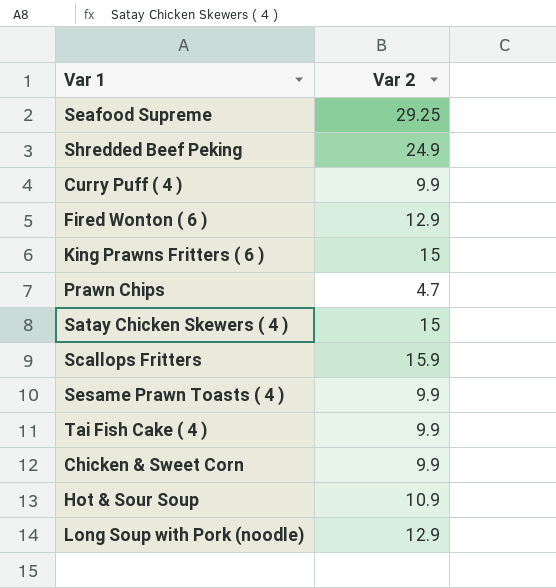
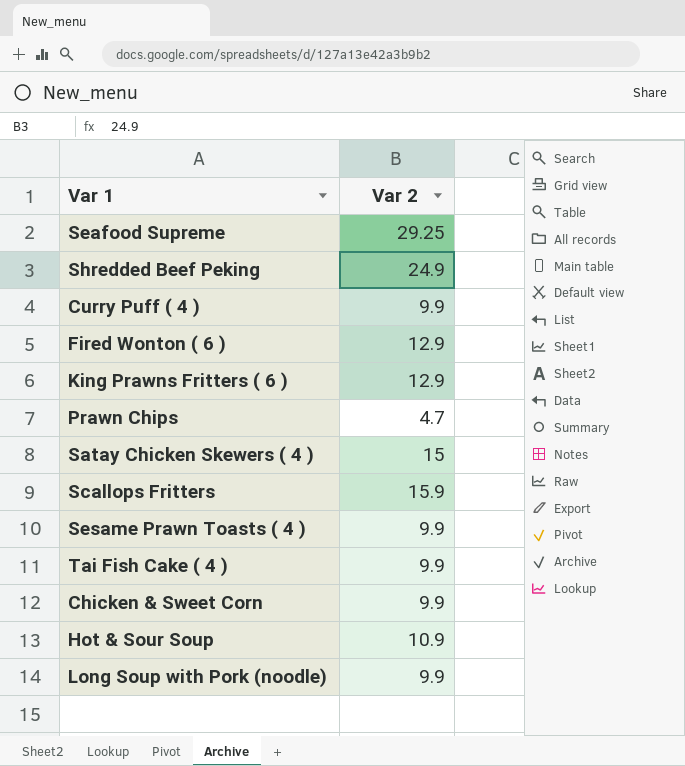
King Prawns Fritters ( 6 ) | Var 2: 15 -> 12.9
Long Soup with Pork (noodle) | Var 2: 12.9 -> 9.9

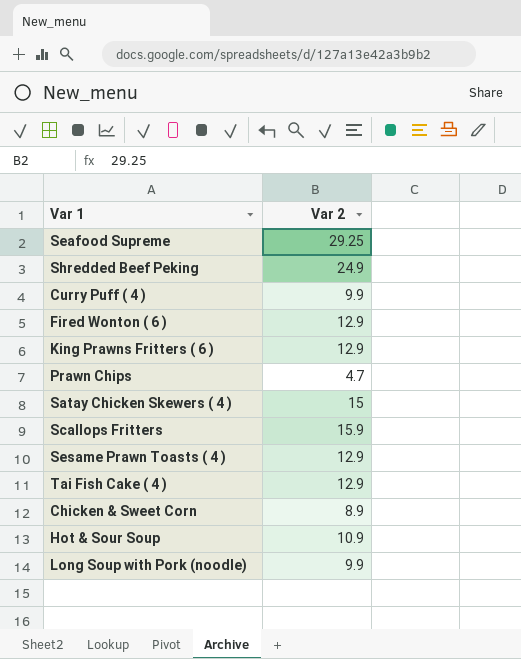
Sesame Prawn Toasts ( 4 ) | Var 2: 9.9 -> 12.9
Tai Fish Cake ( 4 ) | Var 2: 9.9 -> 12.9
Chicken & Sweet Corn | Var 2: 9.9 -> 8.9

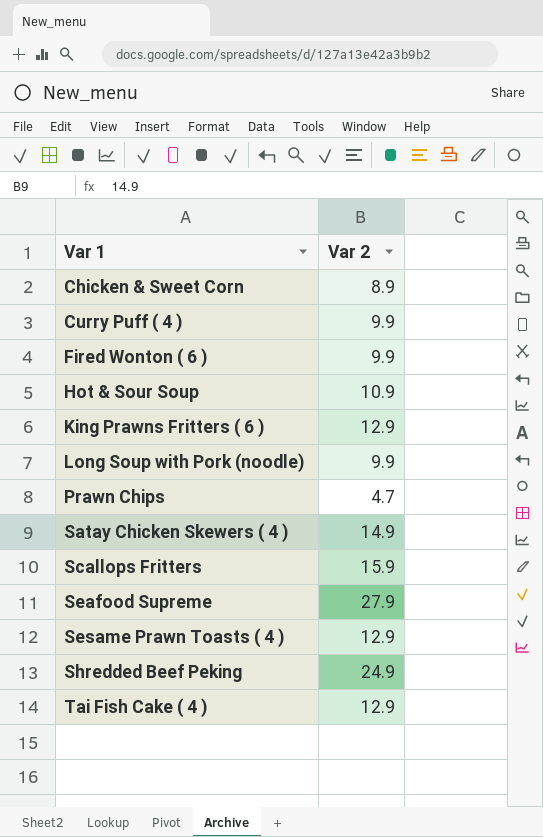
row order: none -> Var 1 ascending
Fired Wonton ( 6 ) | Var 2: 12.9 -> 9.9
Satay Chicken Skewers ( 4 ) | Var 2: 15 -> 14.9
Seafood Supreme | Var 2: 29.25 -> 27.9

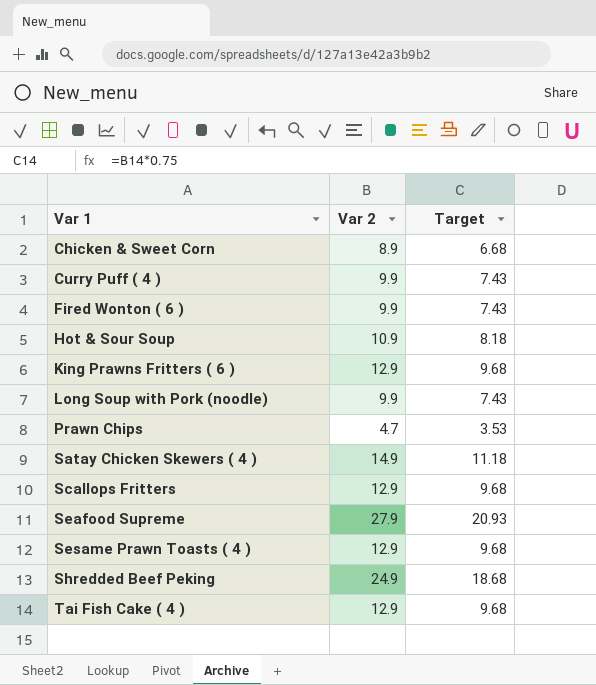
column Target | formula: none -> [Var 2] * 0.75
Scallops Fritters | Var 2: 15.9 -> 12.9

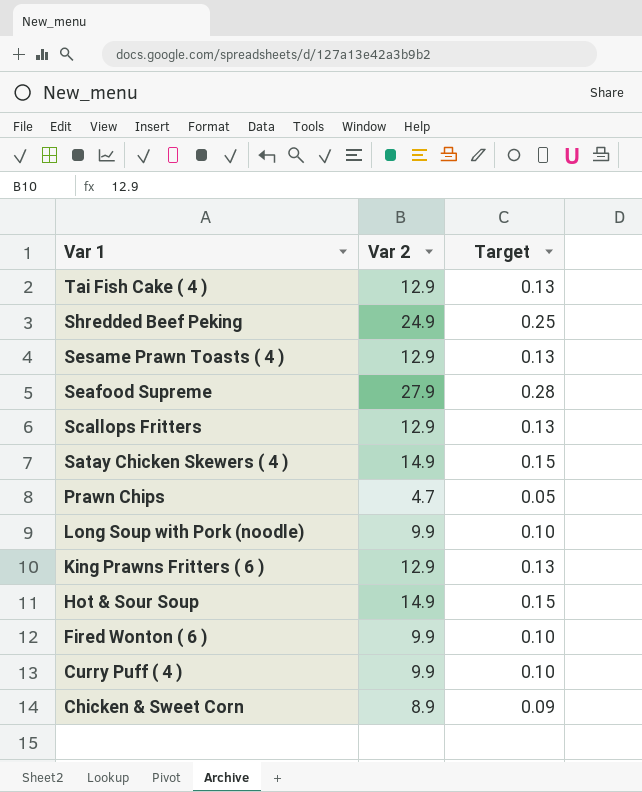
row order: Var 1 ascending -> Var 1 descending
column Target | formula: [Var 2] * 0.75 -> [Var 2] * 0.01
Hot & Sour Soup | Var 2: 10.9 -> 14.9

